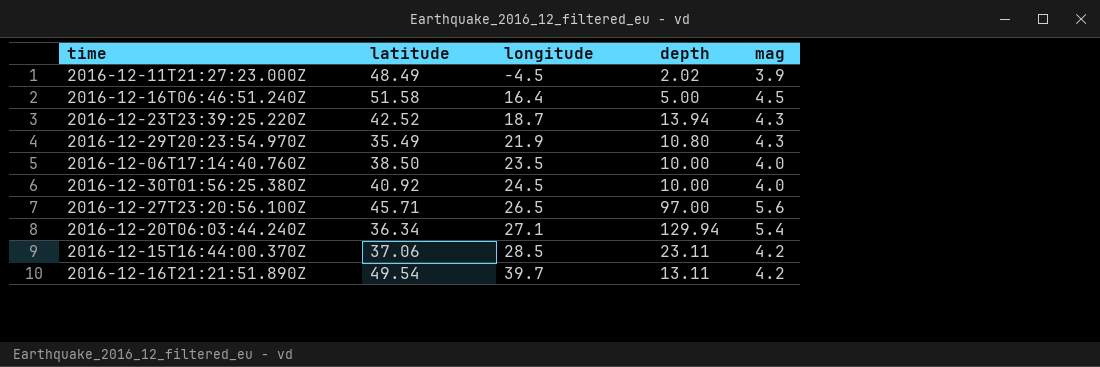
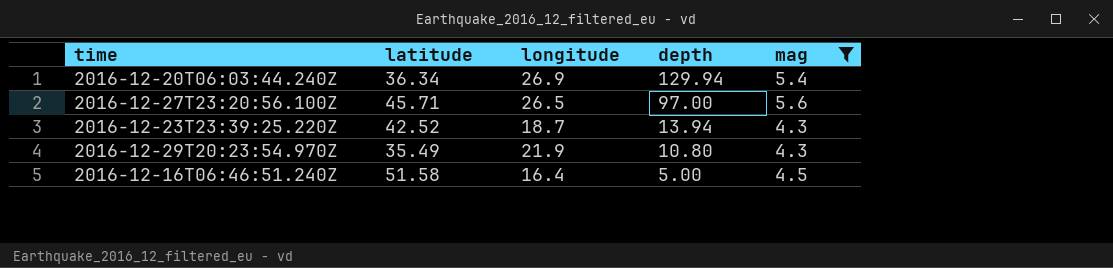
filter: none -> mag >= 4.3
row order: longitude ascending -> depth descending
2016-12-20T06:03:44.240Z | longitude: 27.1 -> 26.9

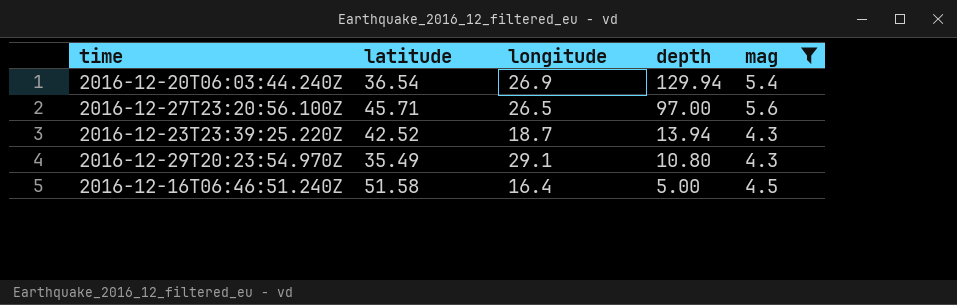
2016-12-20T06:03:44.240Z | latitude: 36.34 -> 36.54
2016-12-29T20:23:54.970Z | longitude: 21.9 -> 29.1

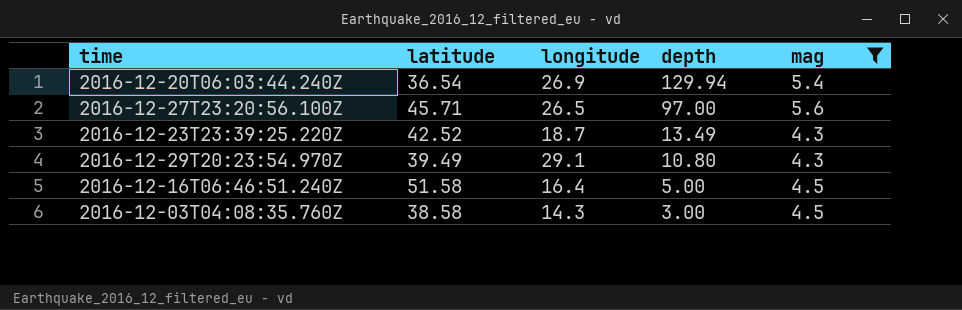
2016-12-23T23:39:25.220Z | depth: 13.94 -> 13.49
2016-12-29T20:23:54.970Z | latitude: 35.49 -> 39.49
row 2016-12-03T04:08:35.760Z: none -> 38.58 | 14.3 | 3.00 | 4.5

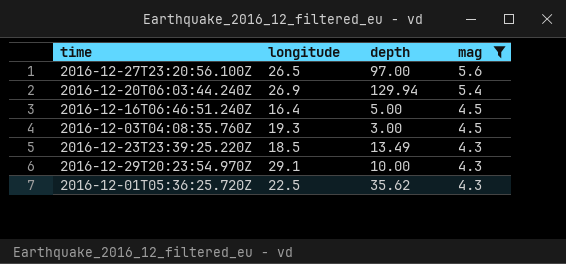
row order: depth descending -> mag descending
column latitude | position: 2 -> none
2016-12-03T04:08:35.760Z | longitude: 14.3 -> 19.3
2016-12-23T23:39:25.220Z | longitude: 18.7 -> 18.5
2016-12-29T20:23:54.970Z | depth: 10.80 -> 10.00
row 2016-12-01T05:36:25.720Z: none -> 22.5 | 35.62 | 4.3

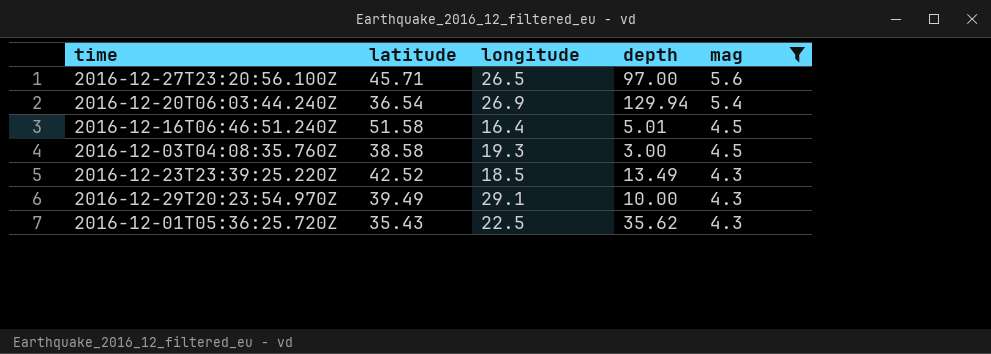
column latitude | position: none -> 2
2016-12-16T06:46:51.240Z | depth: 5.00 -> 5.01

